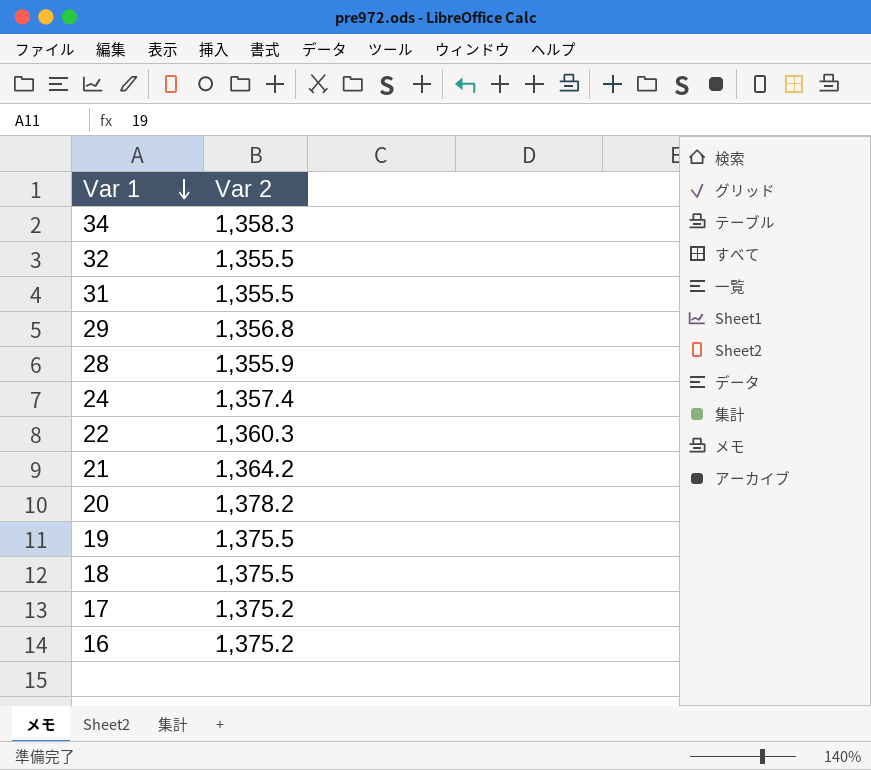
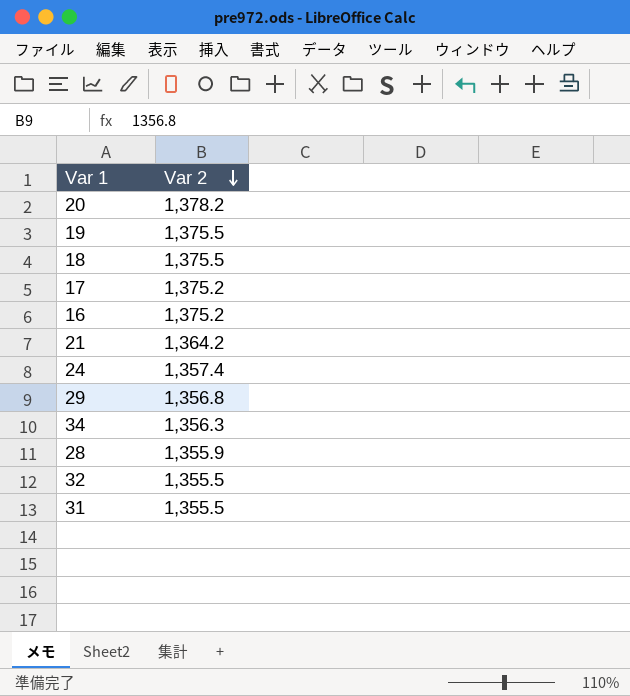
row order: Var 1 descending -> Var 2 descending
row 22: 1,360.3 -> none
34 | Var 2: 1,358.3 -> 1,356.3

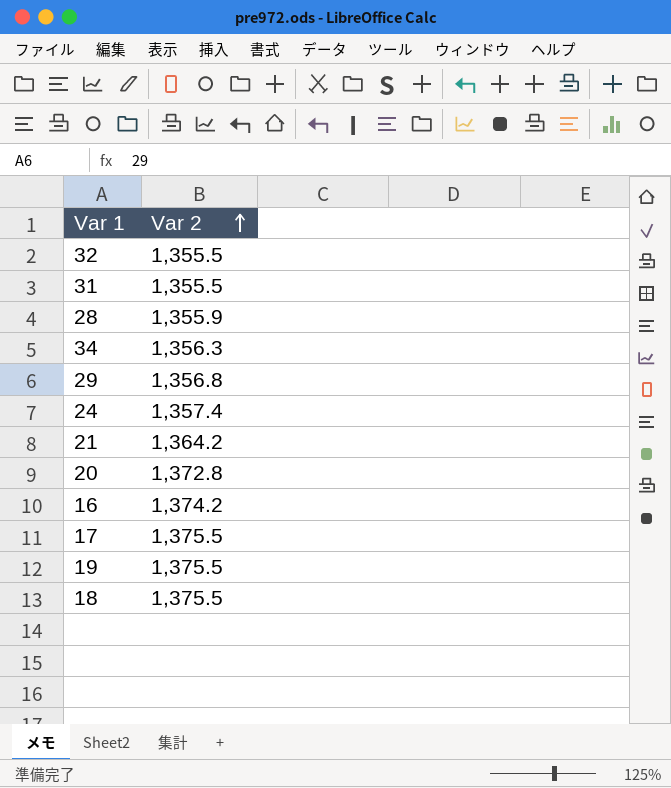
row order: Var 2 descending -> Var 2 ascending
20 | Var 2: 1,378.2 -> 1,372.8
16 | Var 2: 1,375.2 -> 1,374.2
17 | Var 2: 1,375.2 -> 1,375.5

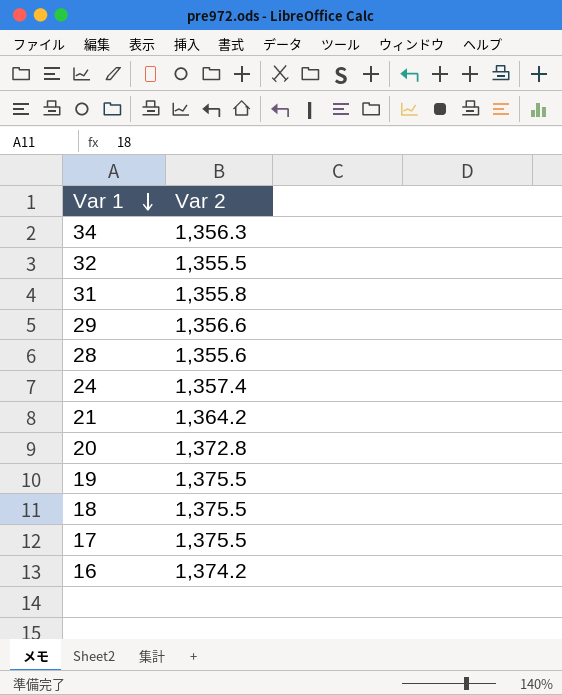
row order: Var 2 ascending -> Var 1 descending
31 | Var 2: 1,355.5 -> 1,355.8
29 | Var 2: 1,356.8 -> 1,356.6
28 | Var 2: 1,355.9 -> 1,355.6

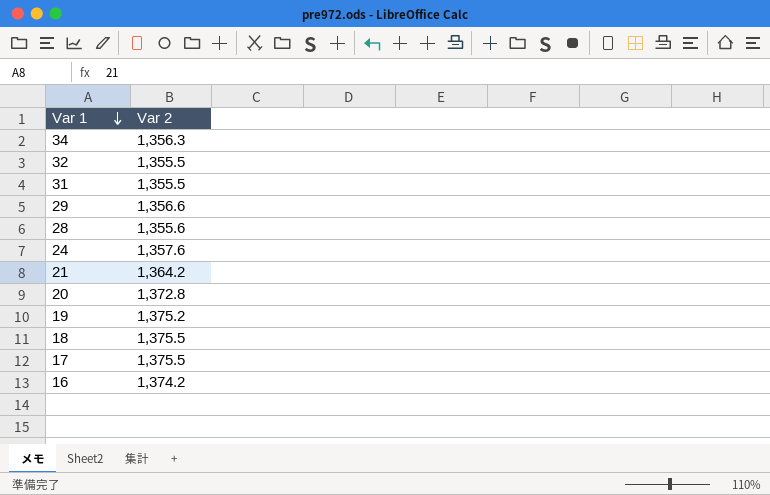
31 | Var 2: 1,355.8 -> 1,355.5
24 | Var 2: 1,357.4 -> 1,357.6
19 | Var 2: 1,375.5 -> 1,375.2

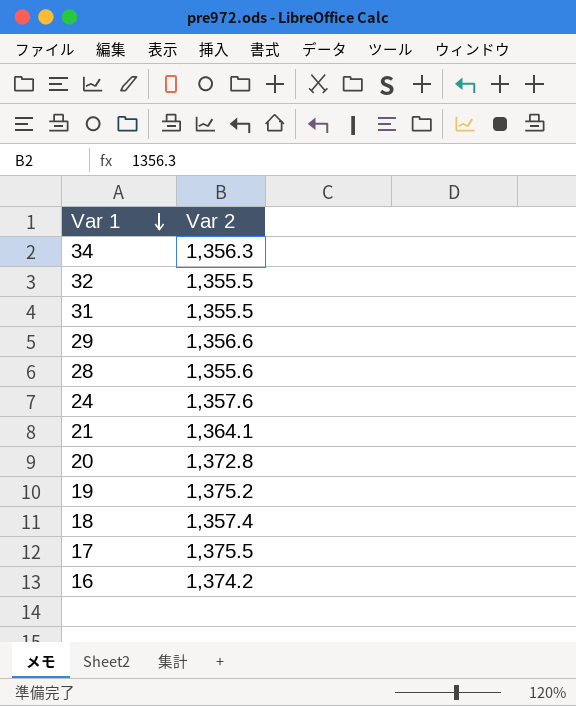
21 | Var 2: 1,364.2 -> 1,364.1
18 | Var 2: 1,375.5 -> 1,357.4

